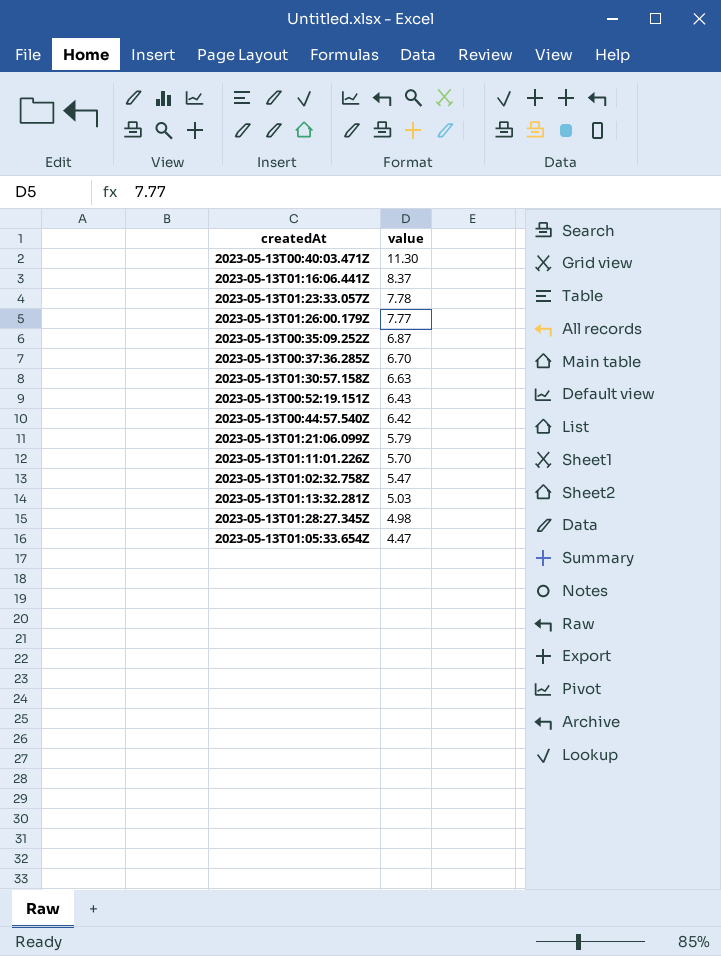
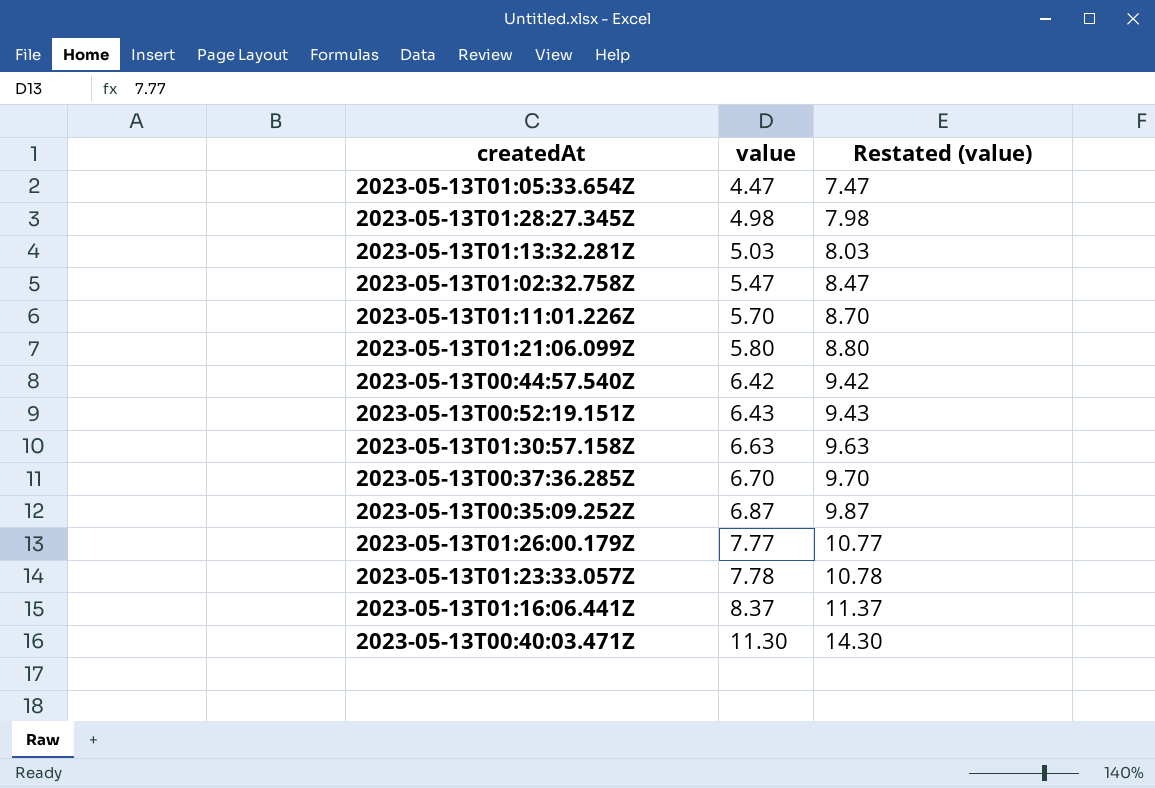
row order: value descending -> value ascending
column Restated (value) | formula: none -> [value] + 3
2023-05-13T01:21:06.099Z | value: 5.79 -> 5.80

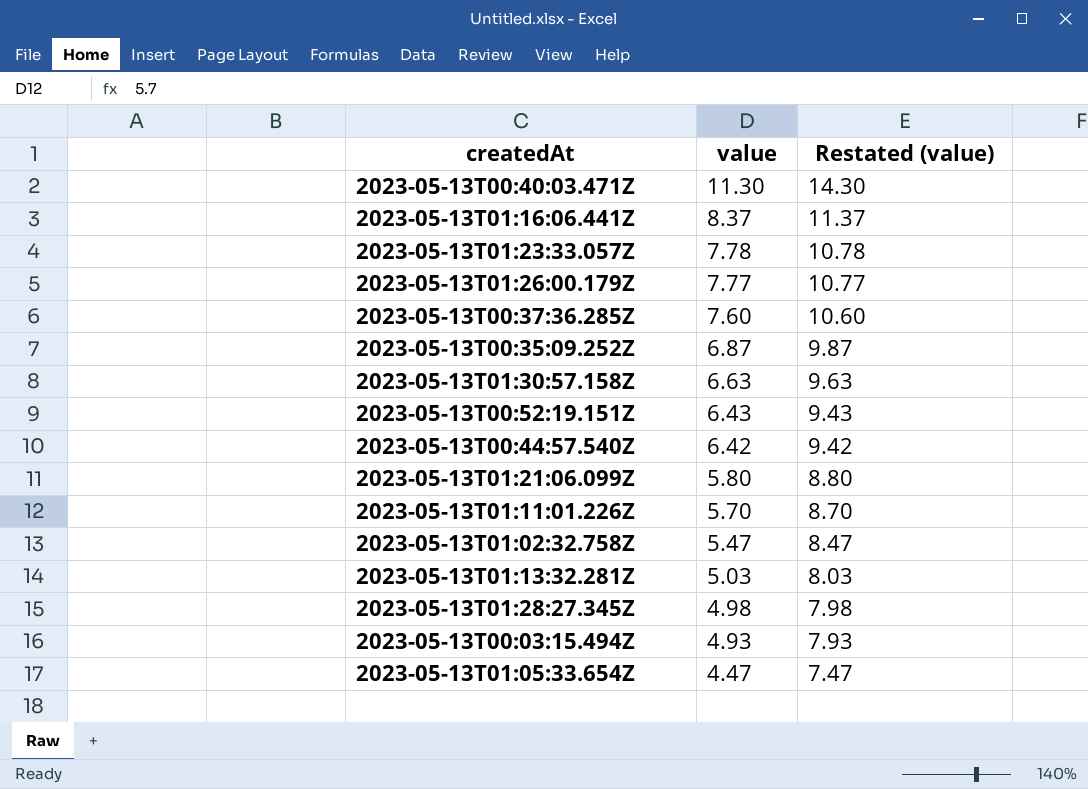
row order: value ascending -> value descending
2023-05-13T00:37:36.285Z | value: 6.70 -> 7.60
2023-05-13T00:37:36.285Z | Restated (value): 9.70 -> 10.60
row 2023-05-13T00:03:15.494Z: none -> 4.93 | 7.93

